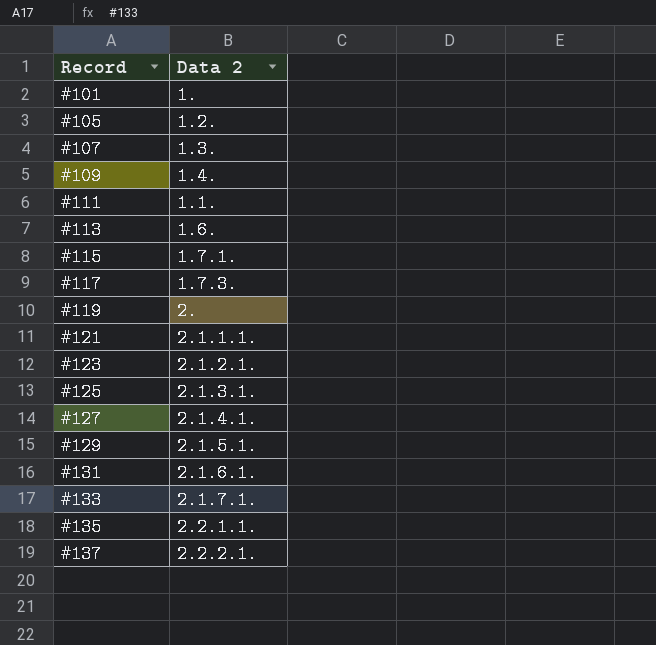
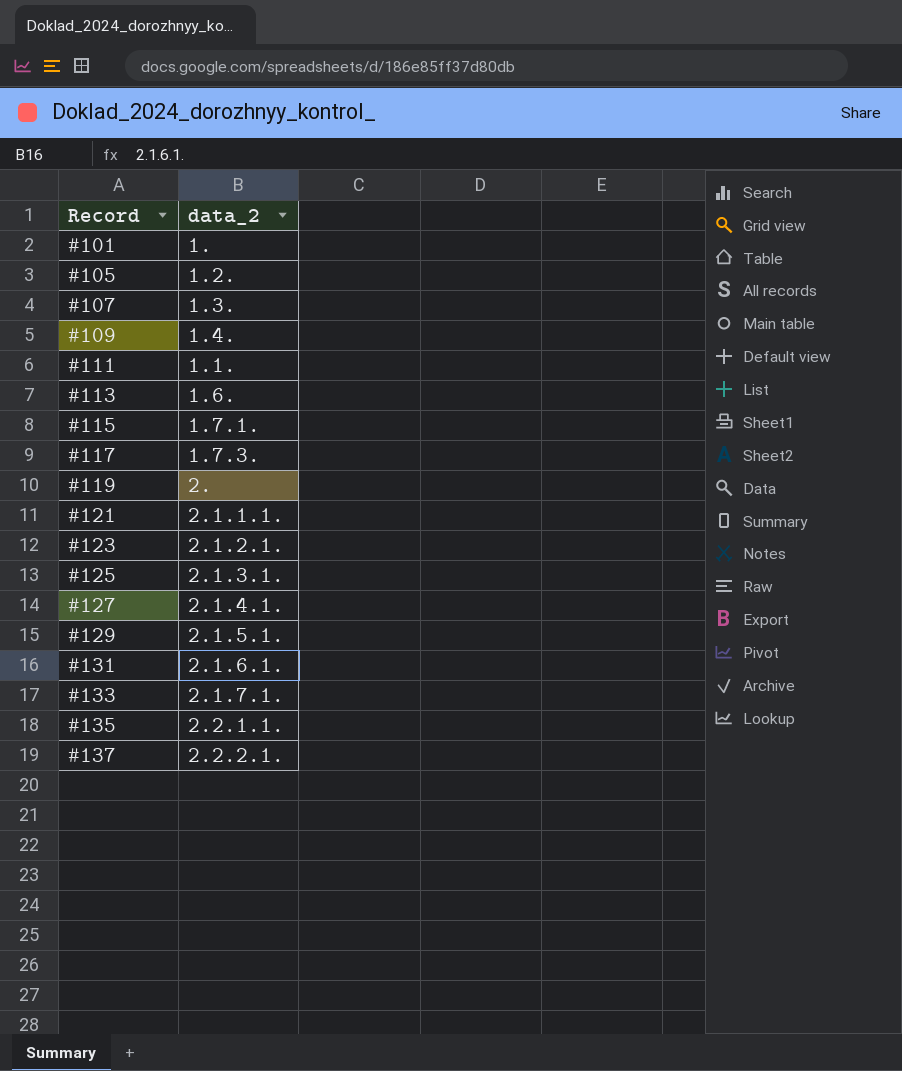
column name: Data 2 -> data_2

